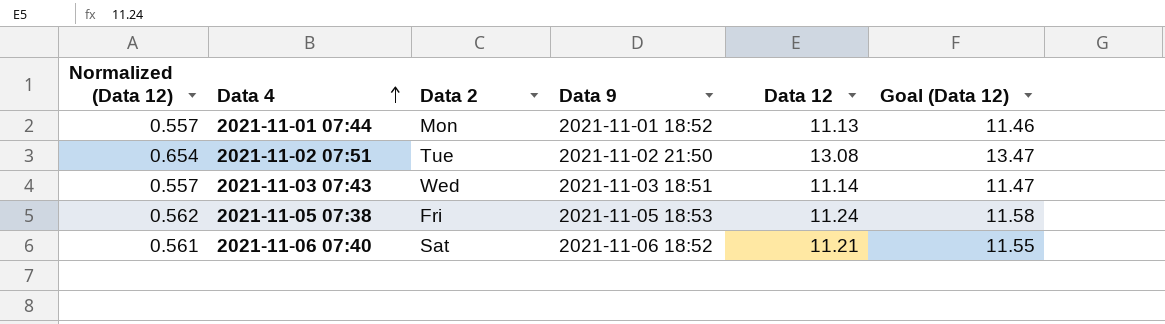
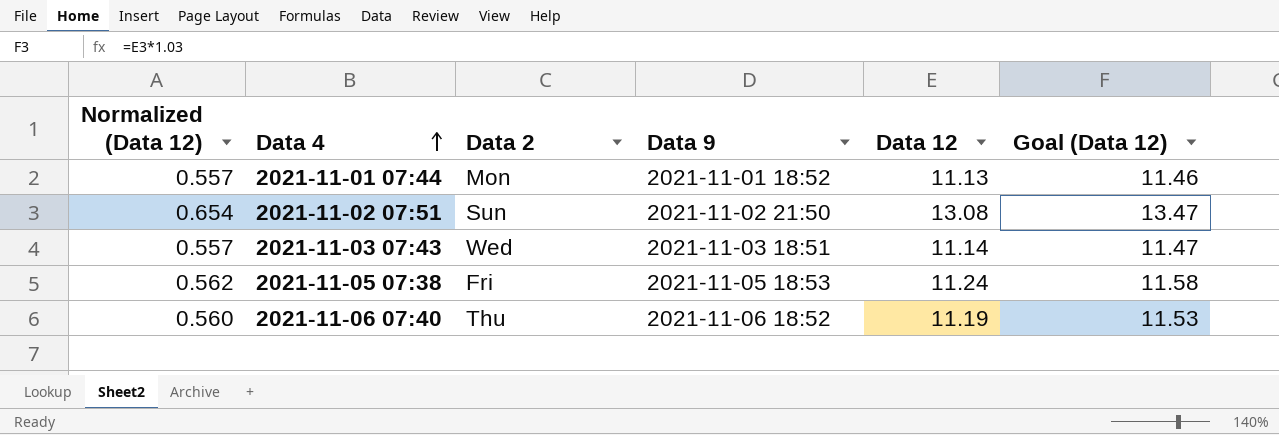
2021-11-02 07:51 | Data 2: Tue -> Sun
2021-11-06 07:40 | Normalized (Data 12): 0.561 -> 0.560
2021-11-06 07:40 | Data 2: Sat -> Thu
2021-11-06 07:40 | Data 12: 11.21 -> 11.19
2021-11-06 07:40 | Goal (Data 12): 11.55 -> 11.53

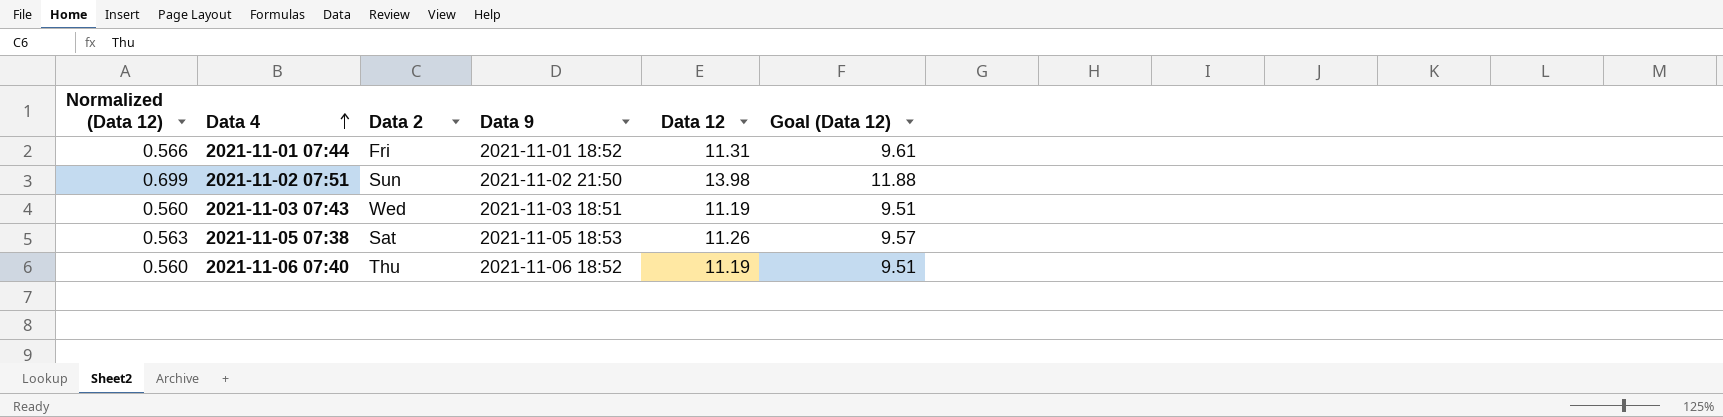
column Goal (Data 12) | formula: [Data 12] * 1.03 -> [Data 12] * 0.85
2021-11-01 07:44 | Normalized (Data 12): 0.557 -> 0.566
2021-11-01 07:44 | Data 2: Mon -> Fri
2021-11-01 07:44 | Data 12: 11.13 -> 11.31
2021-11-02 07:51 | Normalized (Data 12): 0.654 -> 0.699
2021-11-02 07:51 | Data 12: 13.08 -> 13.98
2021-11-03 07:43 | Normalized (Data 12): 0.557 -> 0.560
2021-11-03 07:43 | Data 12: 11.14 -> 11.19
2021-11-05 07:38 | Normalized (Data 12): 0.562 -> 0.563
2021-11-05 07:38 | Data 2: Fri -> Sat
2021-11-05 07:38 | Data 12: 11.24 -> 11.26

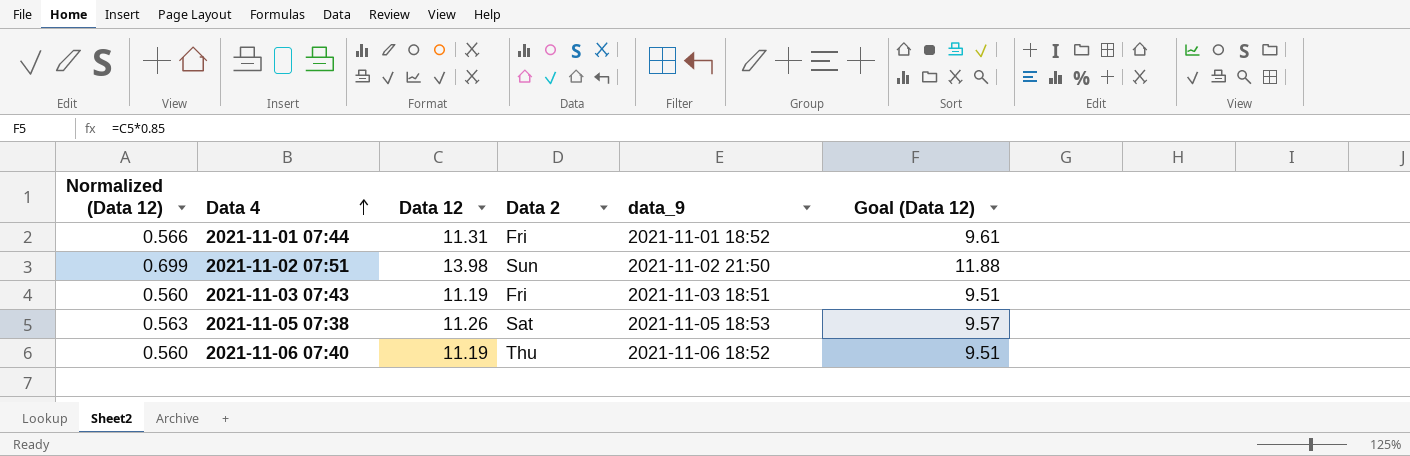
column Data 12 | position: 5 -> 3
column name: Data 9 -> data_9
2021-11-03 07:43 | Data 2: Wed -> Fri

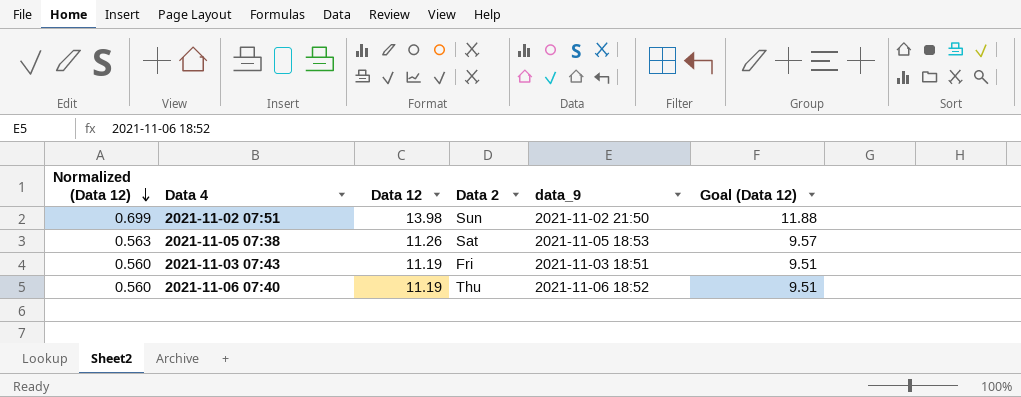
row order: Data 4 ascending -> Normalized (Data 12) descending
row 2021-11-01 07:44: 0.566 | 11.31 | Fri | 2021-11-01 18:52 | 9.61 -> none

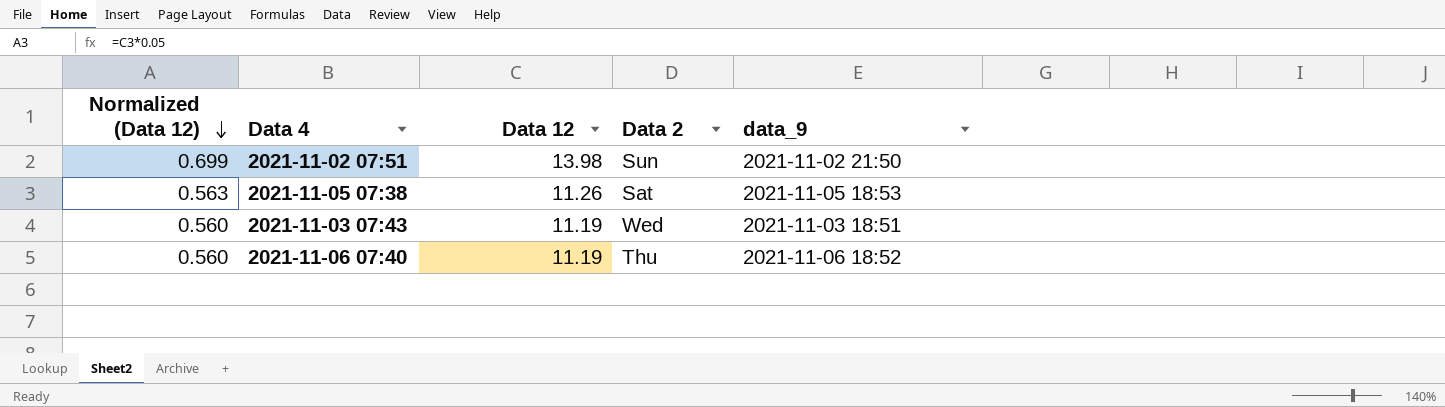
column Goal (Data 12) | formula: [Data 12] * 0.85 -> none
2021-11-03 07:43 | Data 2: Fri -> Wed

